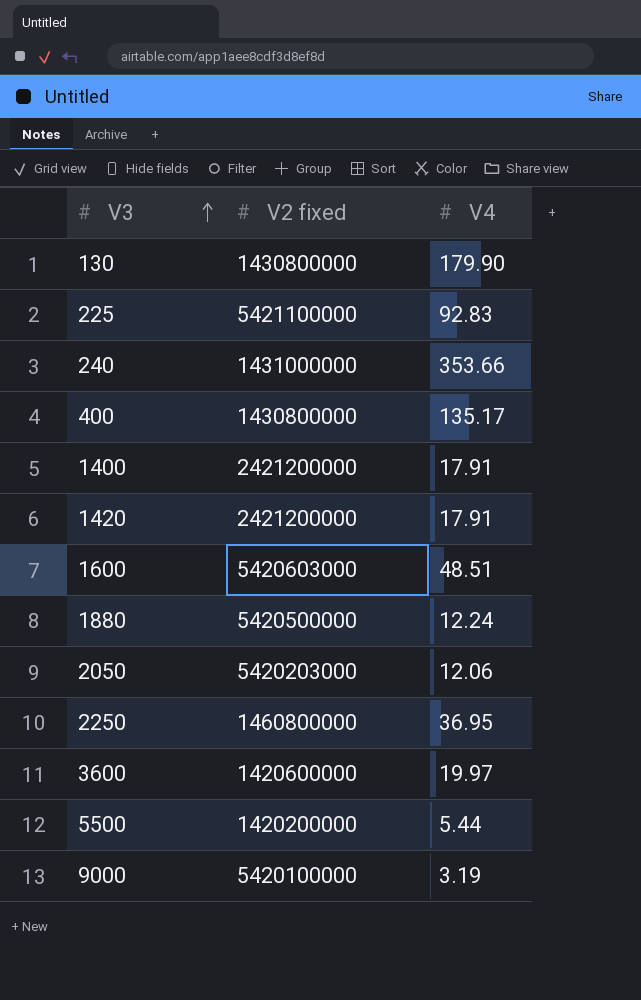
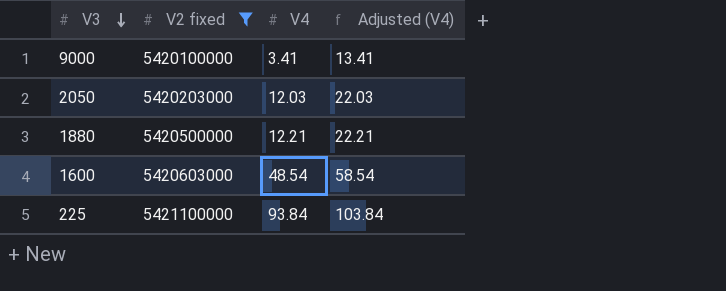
filter: none -> V2 fixed >= 5420100000
row order: V3 ascending -> V3 descending
column Adjusted (V4) | formula: none -> [V4] + 10
9000 | V4: 3.19 -> 3.41
2050 | V4: 12.06 -> 12.03
1880 | V4: 12.24 -> 12.21
1600 | V4: 48.51 -> 48.54
225 | V4: 92.83 -> 93.84

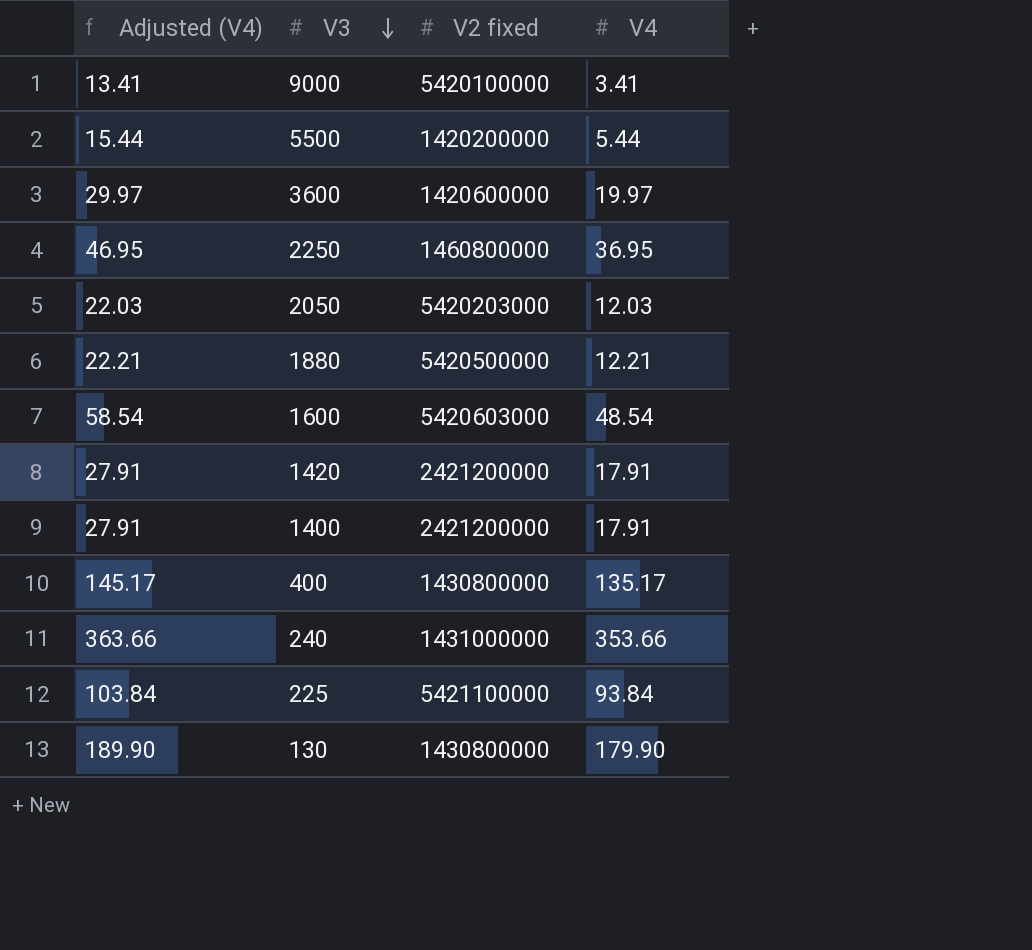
filter: V2 fixed >= 5420100000 -> none
column Adjusted (V4) | position: 4 -> 1

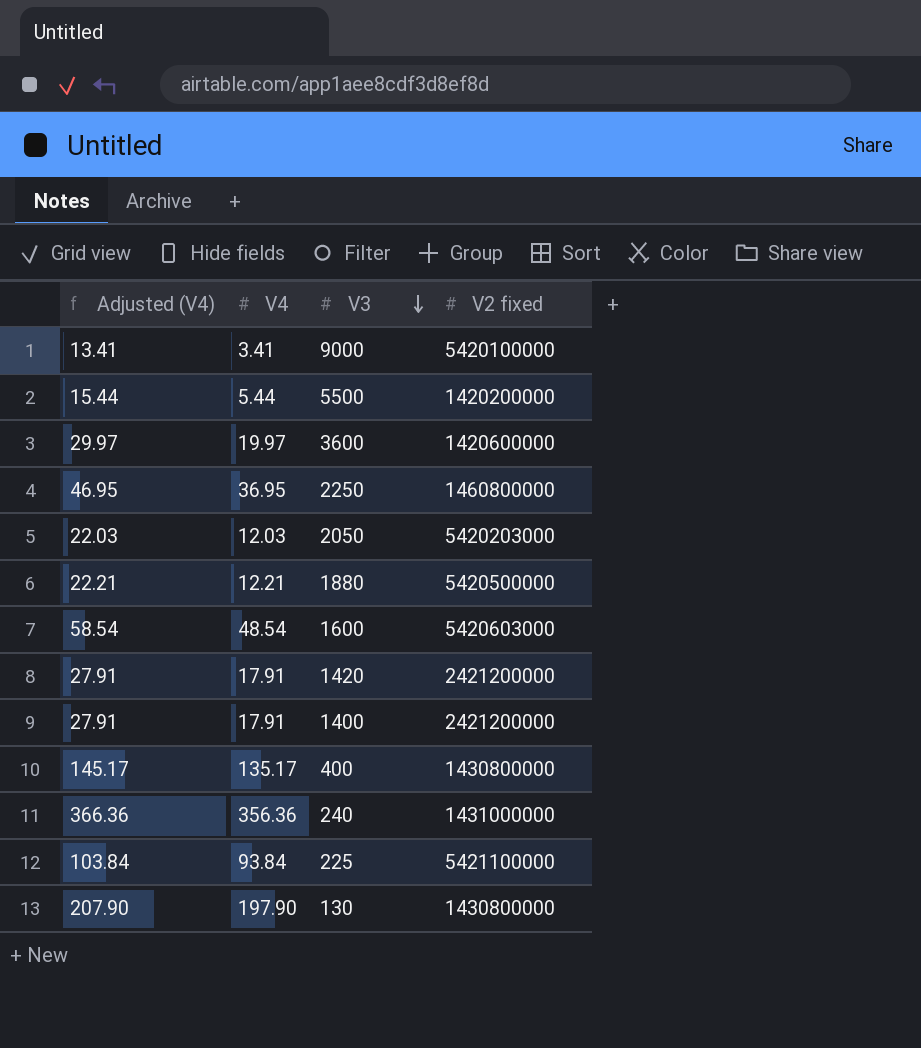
column V4 | position: 4 -> 2
240 | Adjusted (V4): 363.66 -> 366.36
240 | V4: 353.66 -> 356.36
130 | Adjusted (V4): 189.90 -> 207.90
130 | V4: 179.90 -> 197.90

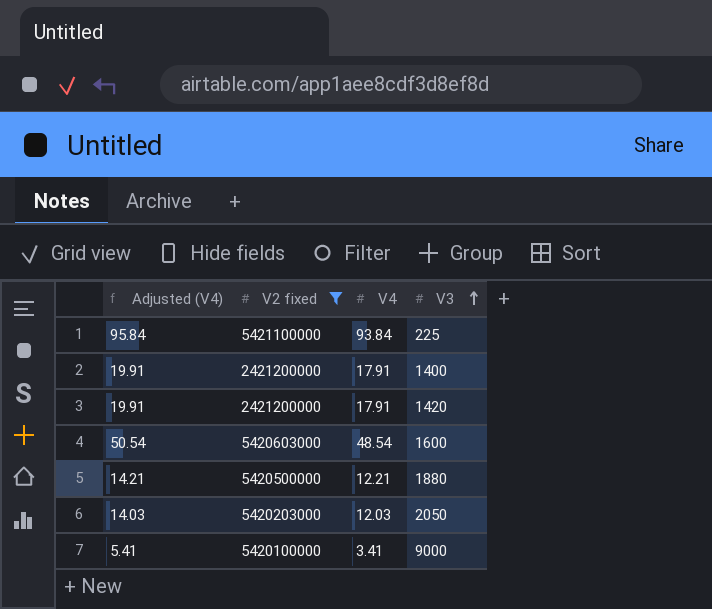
filter: none -> V2 fixed >= 2421200000
row order: V3 descending -> V3 ascending
column Adjusted (V4) | formula: [V4] + 10 -> [V4] + 2
column V2 fixed | position: 4 -> 2

